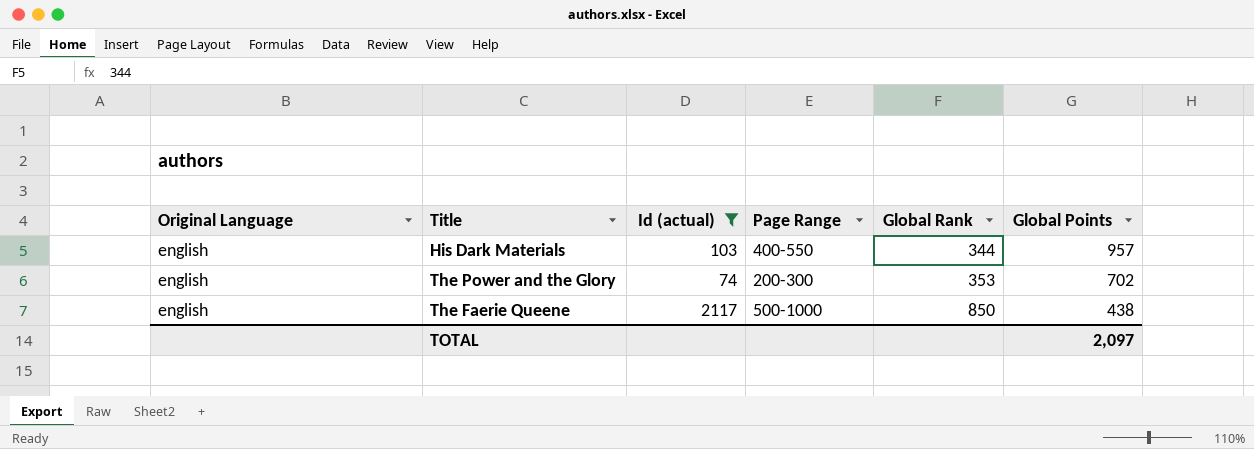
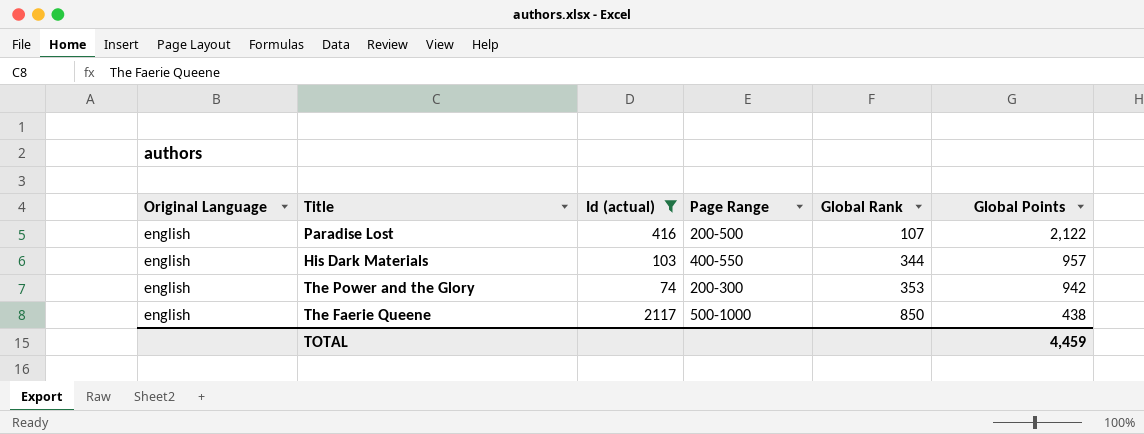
row Paradise Lost: none -> english | 416 | 200-500 | 107 | 2,122
The Power and the Glory | Global Points: 702 -> 942
TOTAL | Global Points: 2,097 -> 4,459

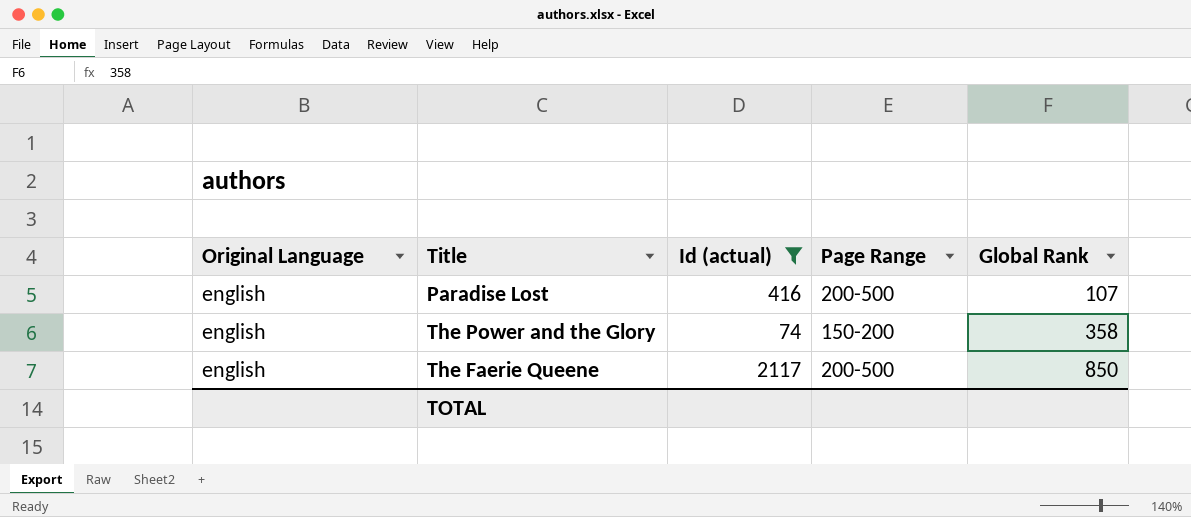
column Global Points | position: 6 -> none
row His Dark Materials: english | 103 | 400-550 | 344 | 957 -> none
The Power and the Glory | Page Range: 200-300 -> 150-200
The Power and the Glory | Global Rank: 353 -> 358
The Faerie Queene | Page Range: 500-1000 -> 200-500

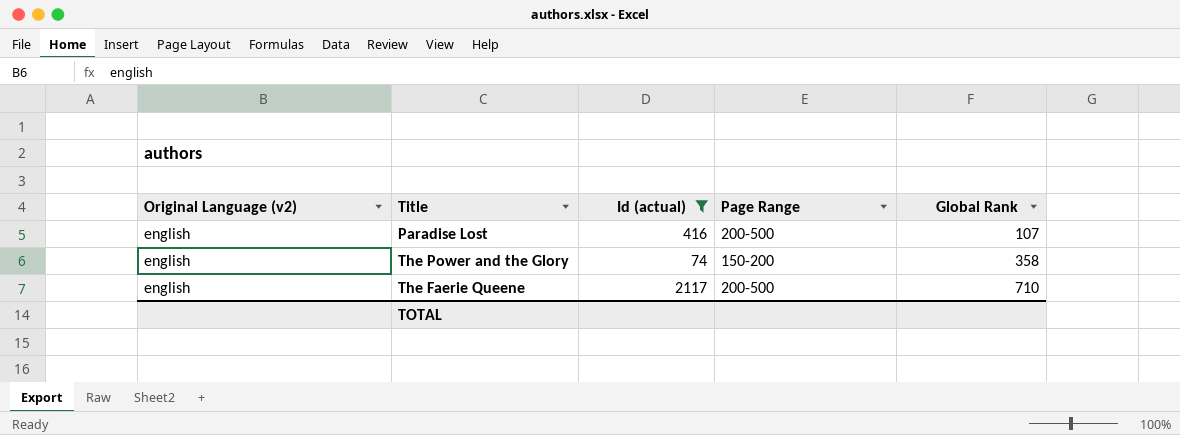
column name: Original Language -> Original Language (v2)
The Faerie Queene | Global Rank: 850 -> 710

